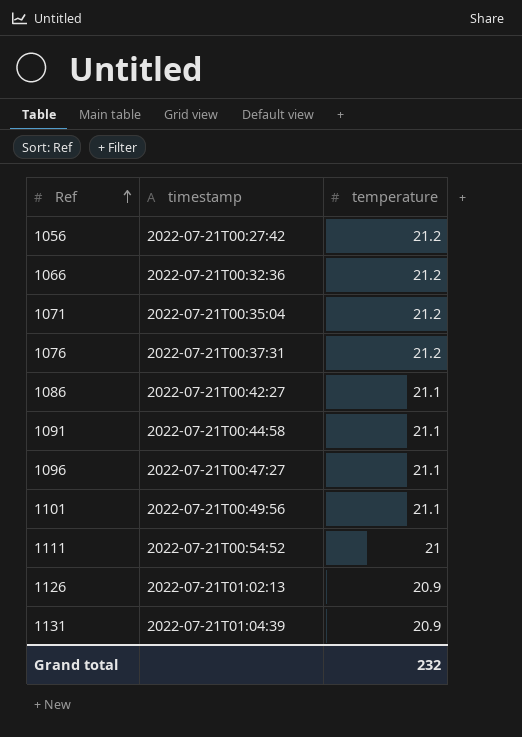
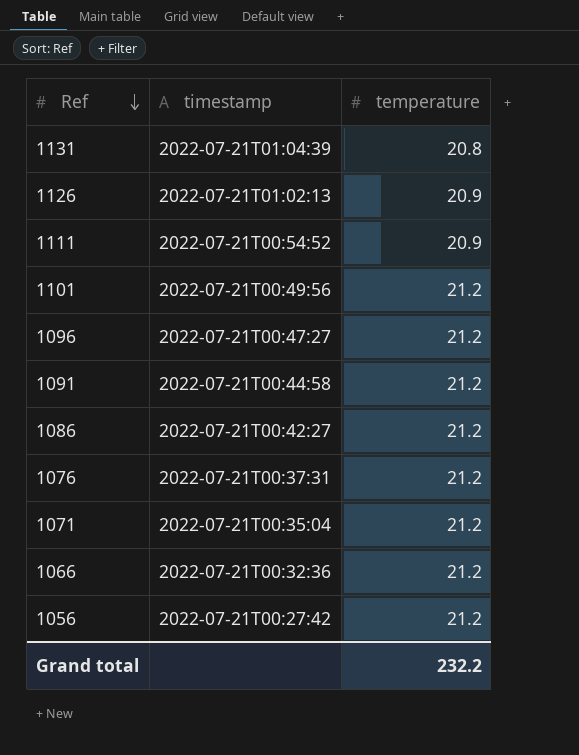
row order: Ref ascending -> Ref descending
1131 | temperature: 20.9 -> 20.8
1111 | temperature: 21 -> 20.9
1101 | temperature: 21.1 -> 21.2
1096 | temperature: 21.1 -> 21.2
1091 | temperature: 21.1 -> 21.2
1086 | temperature: 21.1 -> 21.2
Grand total | temperature: 232 -> 232.2

